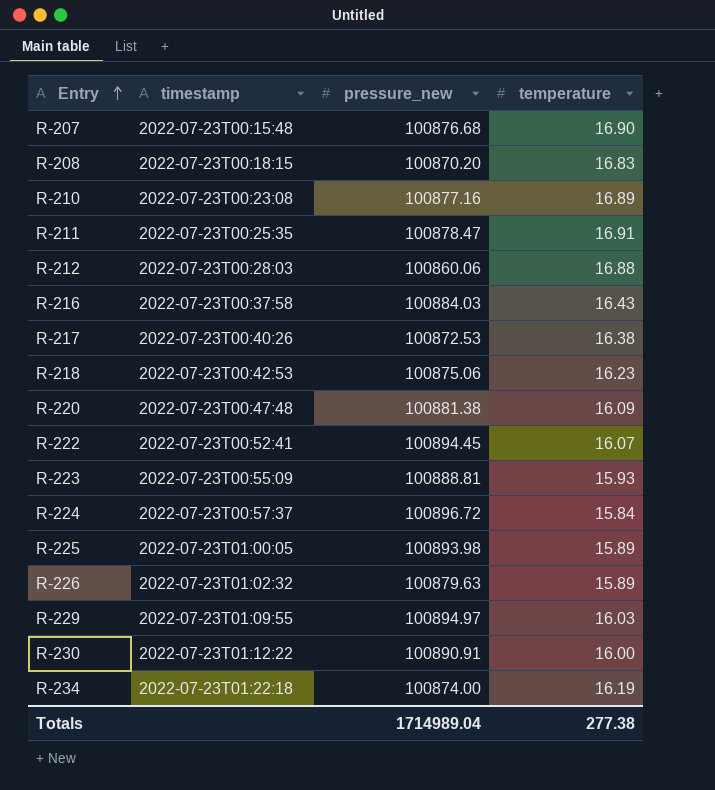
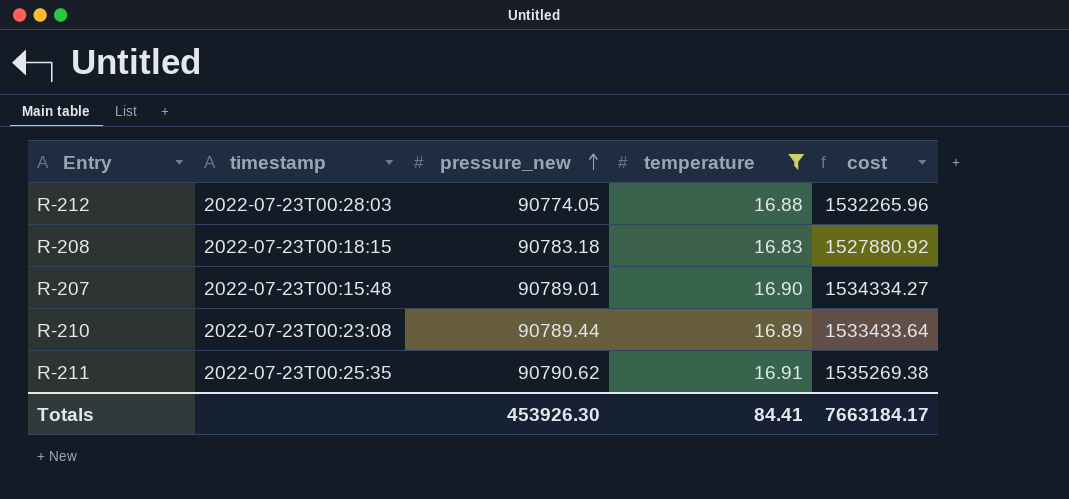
filter: none -> temperature >= 16.83
row order: Entry ascending -> pressure_new ascending
column cost | formula: none -> [pressure_new] * [temperature]
R-212 | pressure_new: 100860.06 -> 90774.05
R-208 | pressure_new: 100870.20 -> 90783.18
R-207 | pressure_new: 100876.68 -> 90789.01
R-210 | pressure_new: 100877.16 -> 90789.44
R-211 | pressure_new: 100878.47 -> 90790.62
Totals | pressure_new: 1714989.04 -> 453926.30
Totals | temperature: 277.38 -> 84.41

